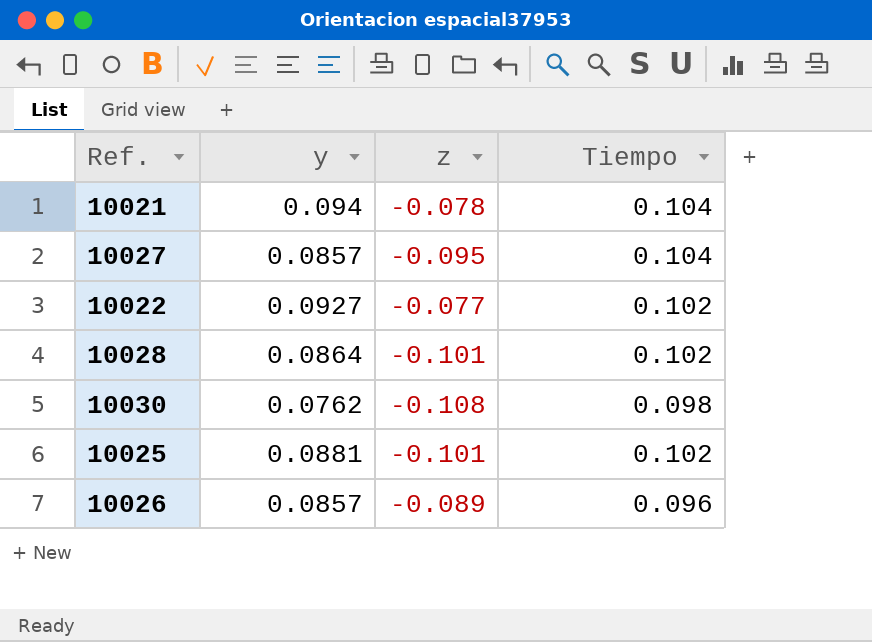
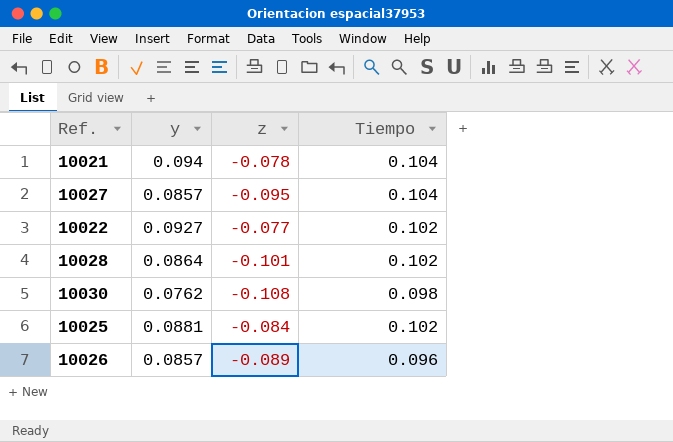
10025 | z: -0.101 -> -0.084

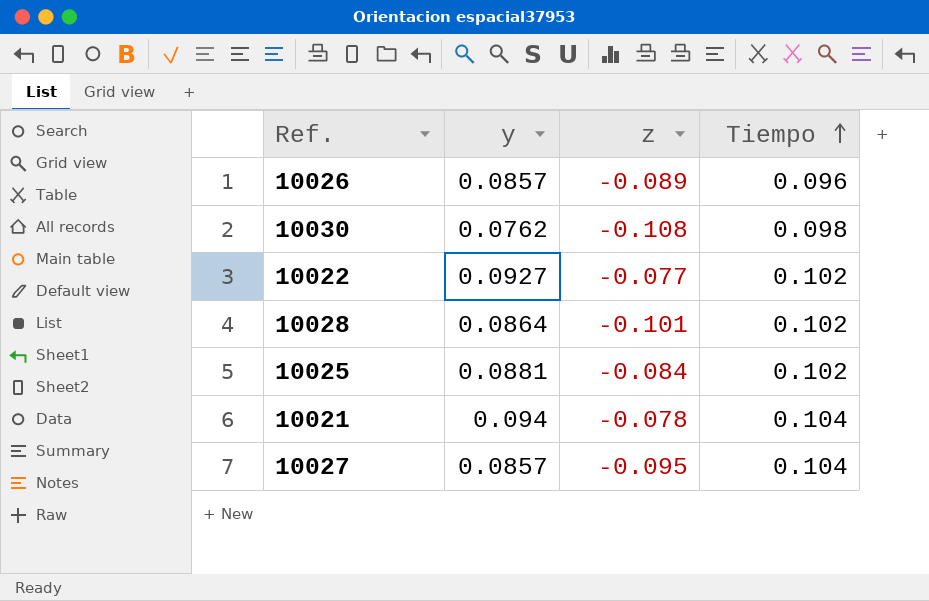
row order: none -> Tiempo ascending

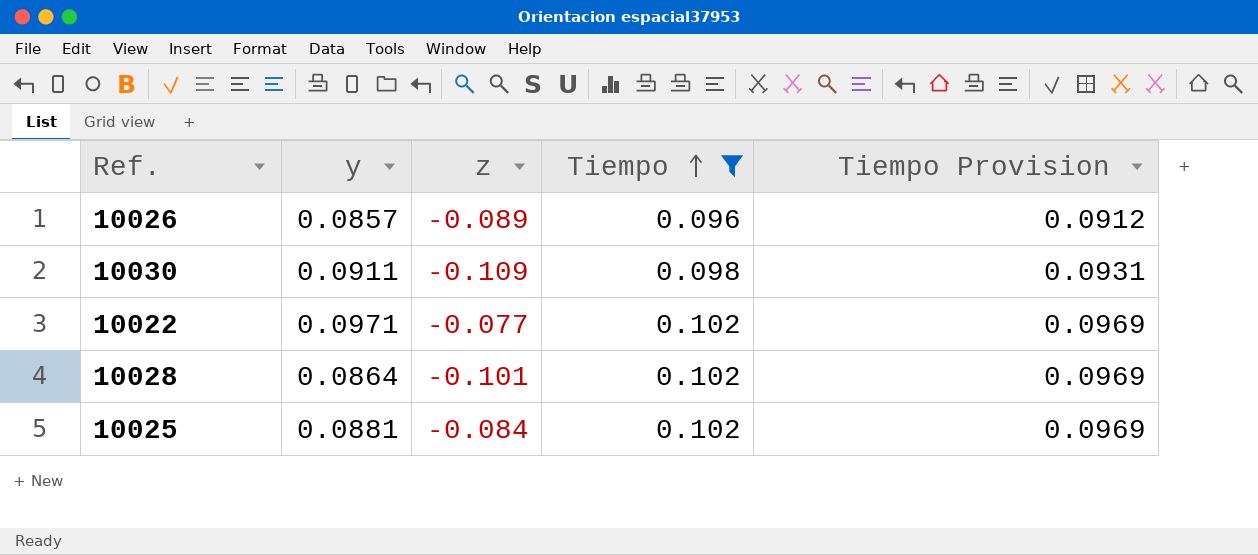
filter: none -> Tiempo != 0.104
column Tiempo Provision | formula: none -> [Tiempo] * 0.95
10030 | y: 0.0762 -> 0.0911
10030 | z: -0.108 -> -0.109
10022 | y: 0.0927 -> 0.0971

